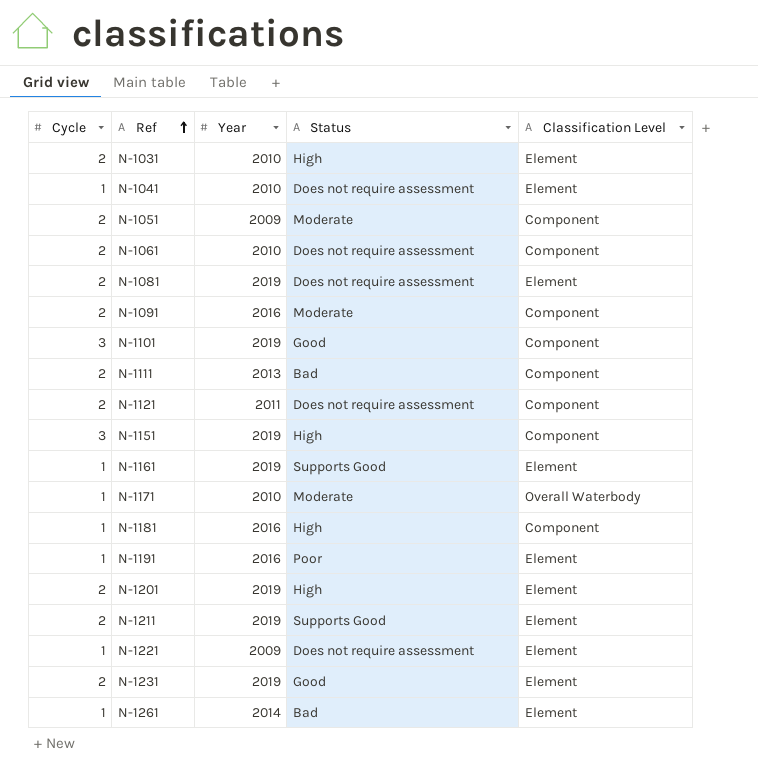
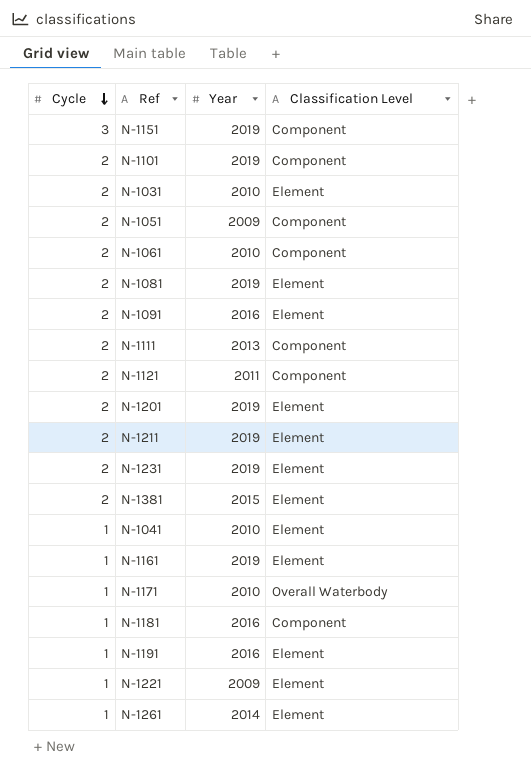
row order: Ref ascending -> Cycle descending
column Status | position: 4 -> none
N-1101 | Cycle: 3 -> 2
N-1091 | Classification Level: Component -> Element
row N-1381: none -> 2 | 2015 | Element

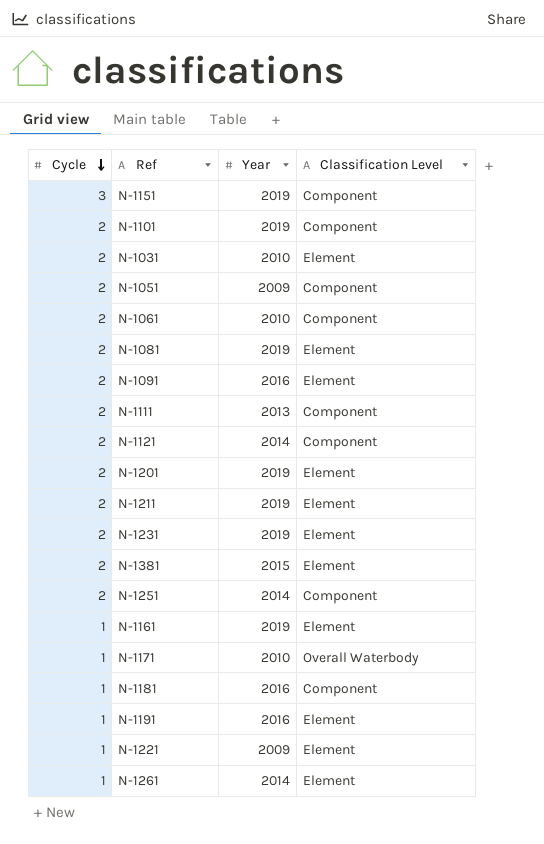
row N-1041: 1 | 2010 | Element -> none
N-1121 | Year: 2011 -> 2014
row N-1251: none -> 2 | 2014 | Component

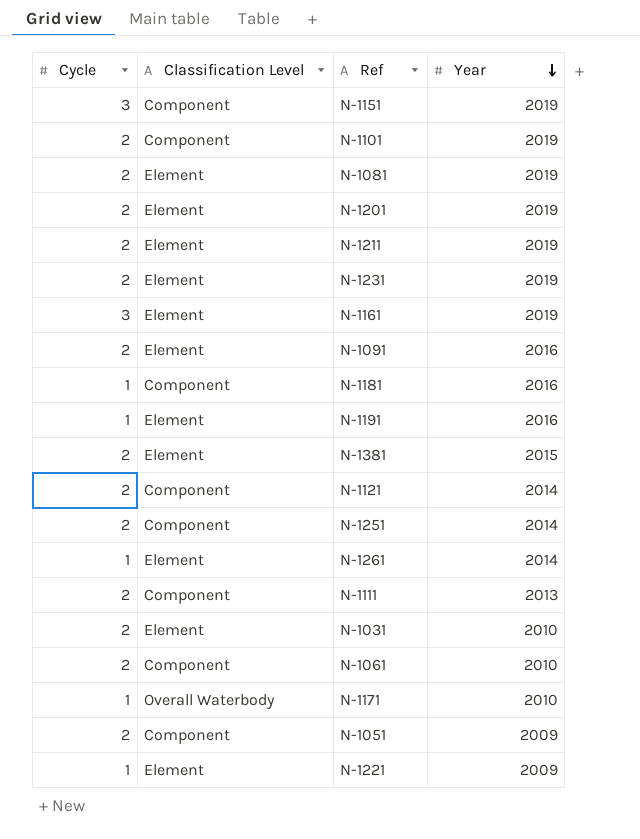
row order: Cycle descending -> Year descending
column Classification Level | position: 4 -> 2
N-1161 | Cycle: 1 -> 3

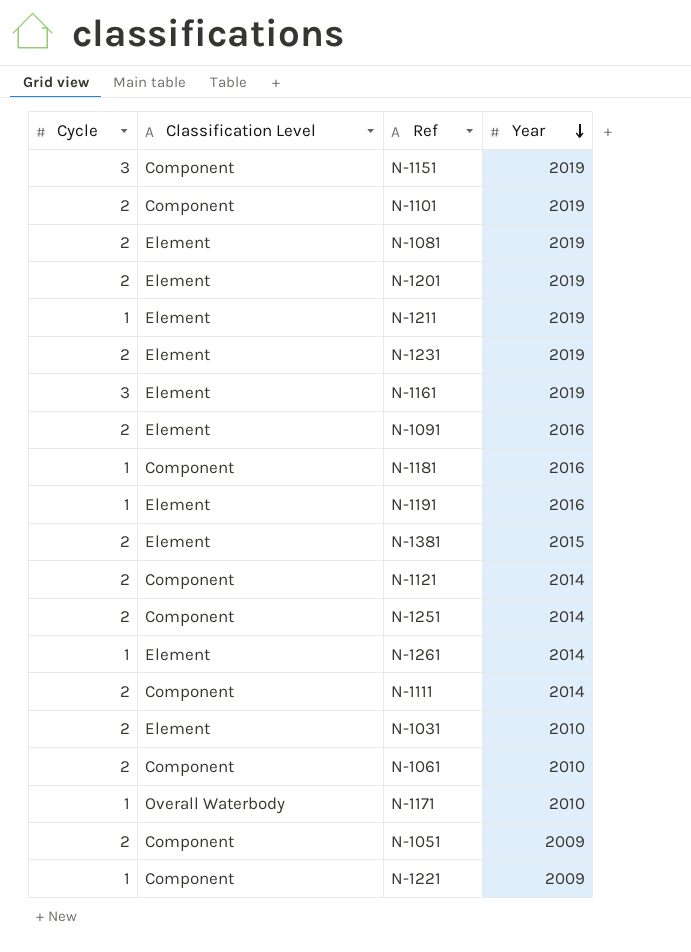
N-1211 | Cycle: 2 -> 1
N-1111 | Year: 2013 -> 2014
N-1221 | Classification Level: Element -> Component

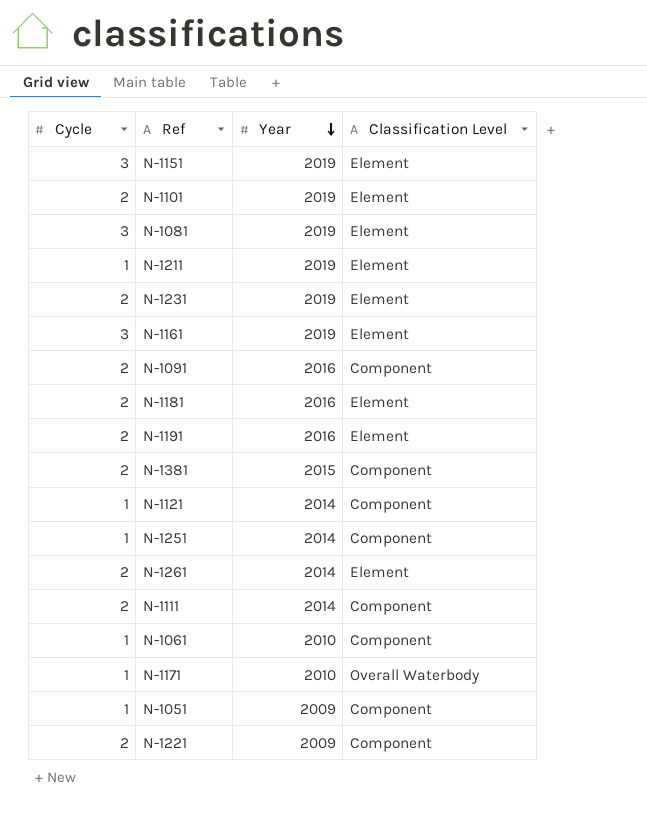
column Classification Level | position: 2 -> 4
row N-1201: 2 | Element | 2019 -> none
row N-1031: 2 | Element | 2010 -> none
N-1151 | Classification Level: Component -> Element
N-1101 | Classification Level: Component -> Element
N-1081 | Cycle: 2 -> 3
N-1091 | Classification Level: Element -> Component
N-1181 | Cycle: 1 -> 2
N-1181 | Classification Level: Component -> Element
N-1191 | Cycle: 1 -> 2
N-1381 | Classification Level: Element -> Component
N-1121 | Cycle: 2 -> 1
N-1251 | Cycle: 2 -> 1
N-1261 | Cycle: 1 -> 2
N-1061 | Cycle: 2 -> 1
N-1051 | Cycle: 2 -> 1
N-1221 | Cycle: 1 -> 2

